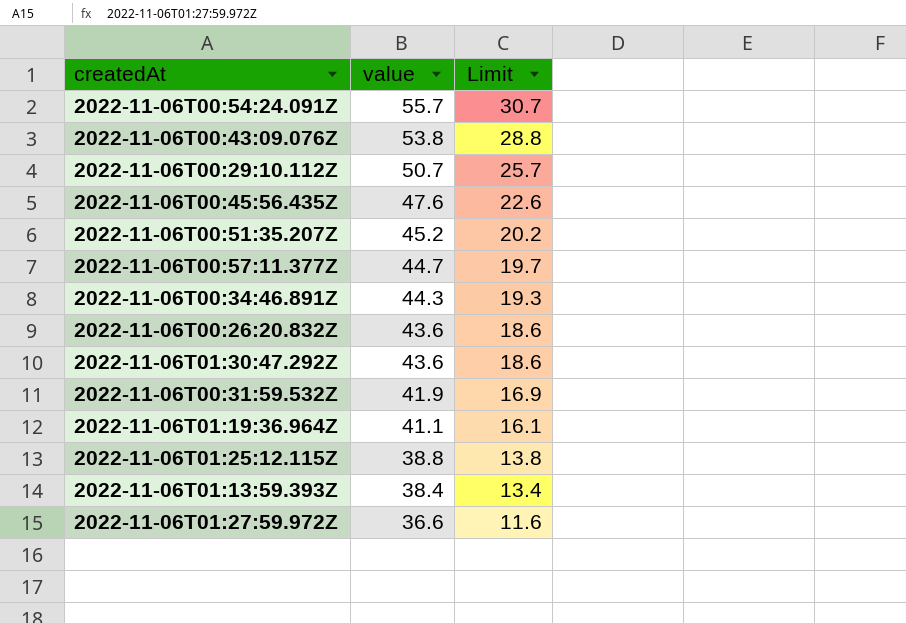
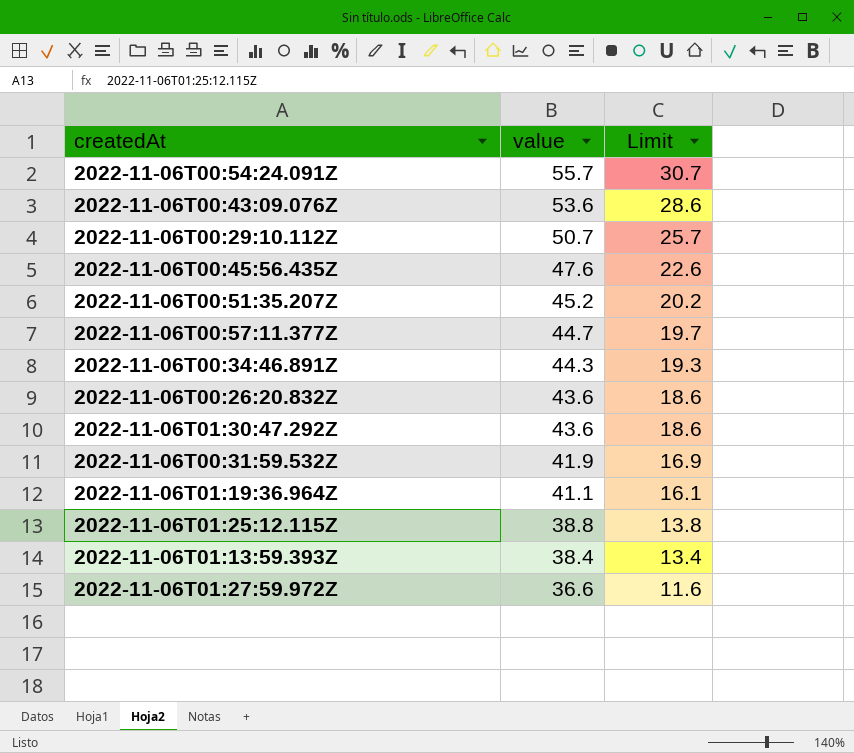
2022-11-06T00:43:09.076Z | value: 53.8 -> 53.6
2022-11-06T00:43:09.076Z | Limit: 28.8 -> 28.6

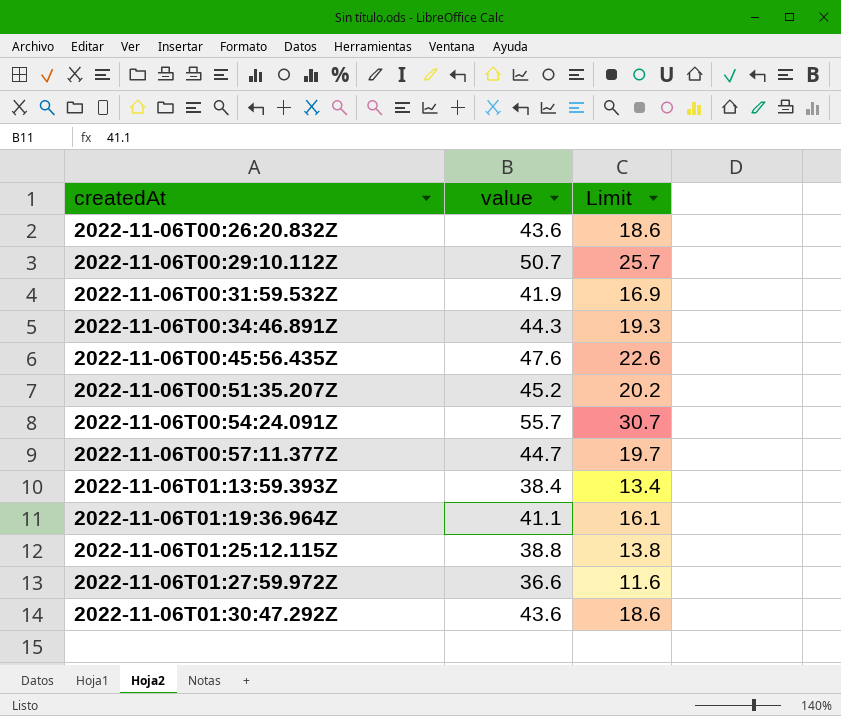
row order: value descending -> createdAt ascending
row 2022-11-06T00:43:09.076Z: 53.6 | 28.6 -> none

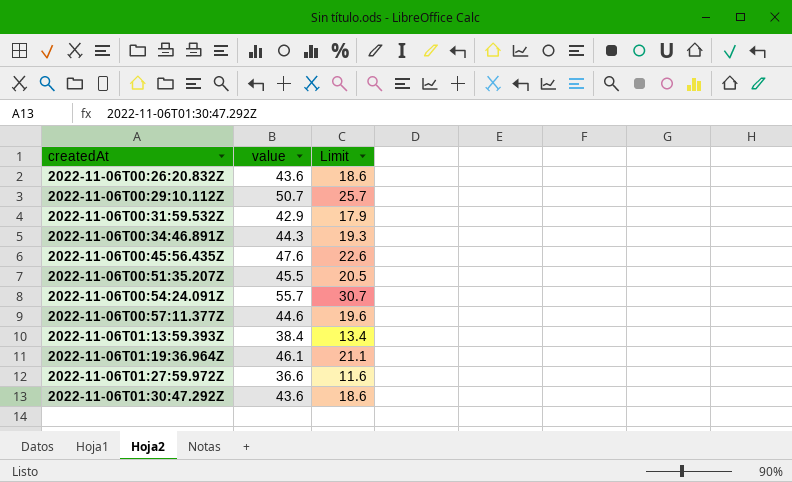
row 2022-11-06T01:25:12.115Z: 38.8 | 13.8 -> none
2022-11-06T00:31:59.532Z | value: 41.9 -> 42.9
2022-11-06T00:31:59.532Z | Limit: 16.9 -> 17.9
2022-11-06T00:51:35.207Z | value: 45.2 -> 45.5
2022-11-06T00:51:35.207Z | Limit: 20.2 -> 20.5
2022-11-06T00:57:11.377Z | value: 44.7 -> 44.6
2022-11-06T00:57:11.377Z | Limit: 19.7 -> 19.6
2022-11-06T01:19:36.964Z | value: 41.1 -> 46.1
2022-11-06T01:19:36.964Z | Limit: 16.1 -> 21.1

